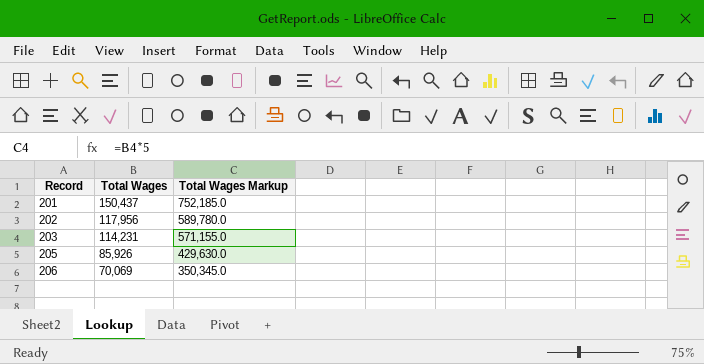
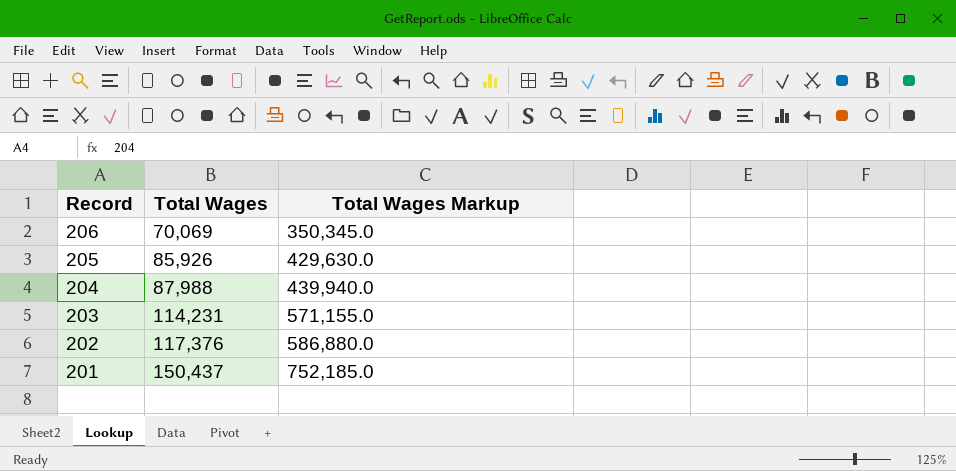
row order: Record ascending -> Record descending
row 204: none -> 87,988 | 439,940.0
202 | Total Wages: 117,956 -> 117,376
202 | Total Wages Markup: 589,780.0 -> 586,880.0

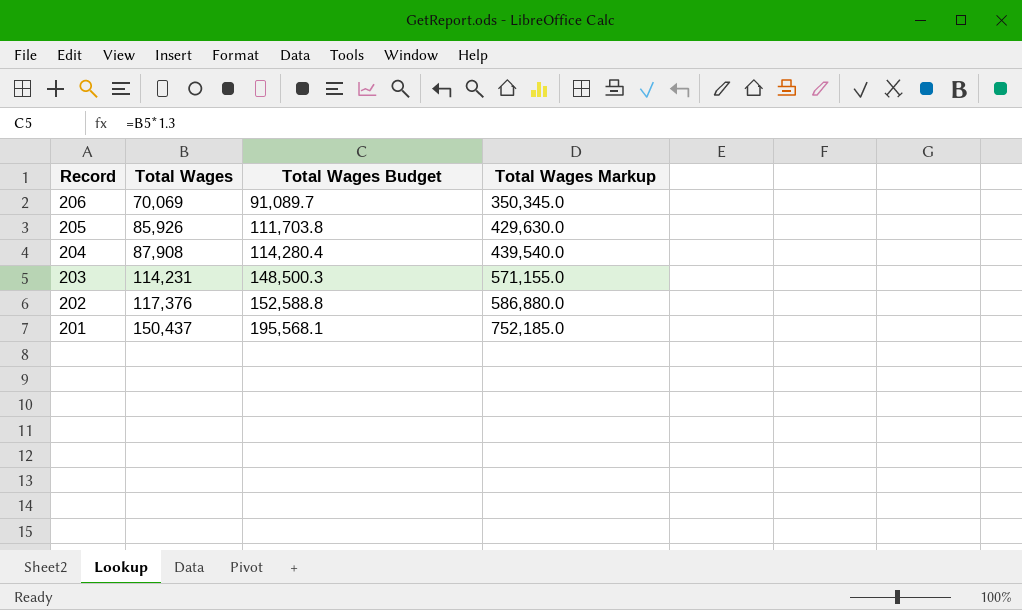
column Total Wages Budget | formula: none -> [Total Wages] * 1.3
204 | Total Wages: 87,988 -> 87,908
204 | Total Wages Markup: 439,940.0 -> 439,540.0

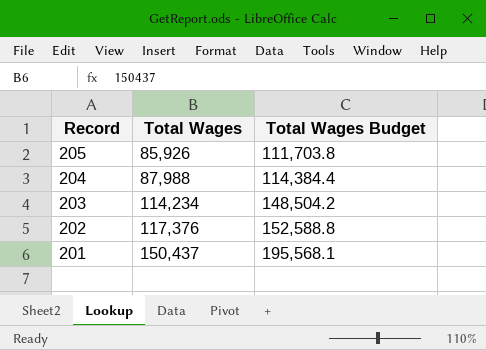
column Total Wages Markup | formula: [Total Wages] * 5 -> none
row 206: 70,069 | 91,089.7 | 350,345.0 -> none
204 | Total Wages: 87,908 -> 87,988
204 | Total Wages Budget: 114,280.4 -> 114,384.4
203 | Total Wages: 114,231 -> 114,234
203 | Total Wages Budget: 148,500.3 -> 148,504.2

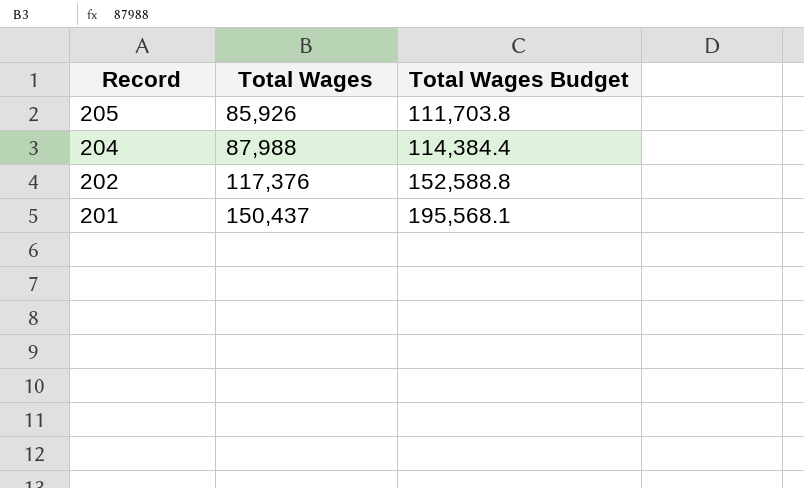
row 203: 114,234 | 148,504.2 -> none

